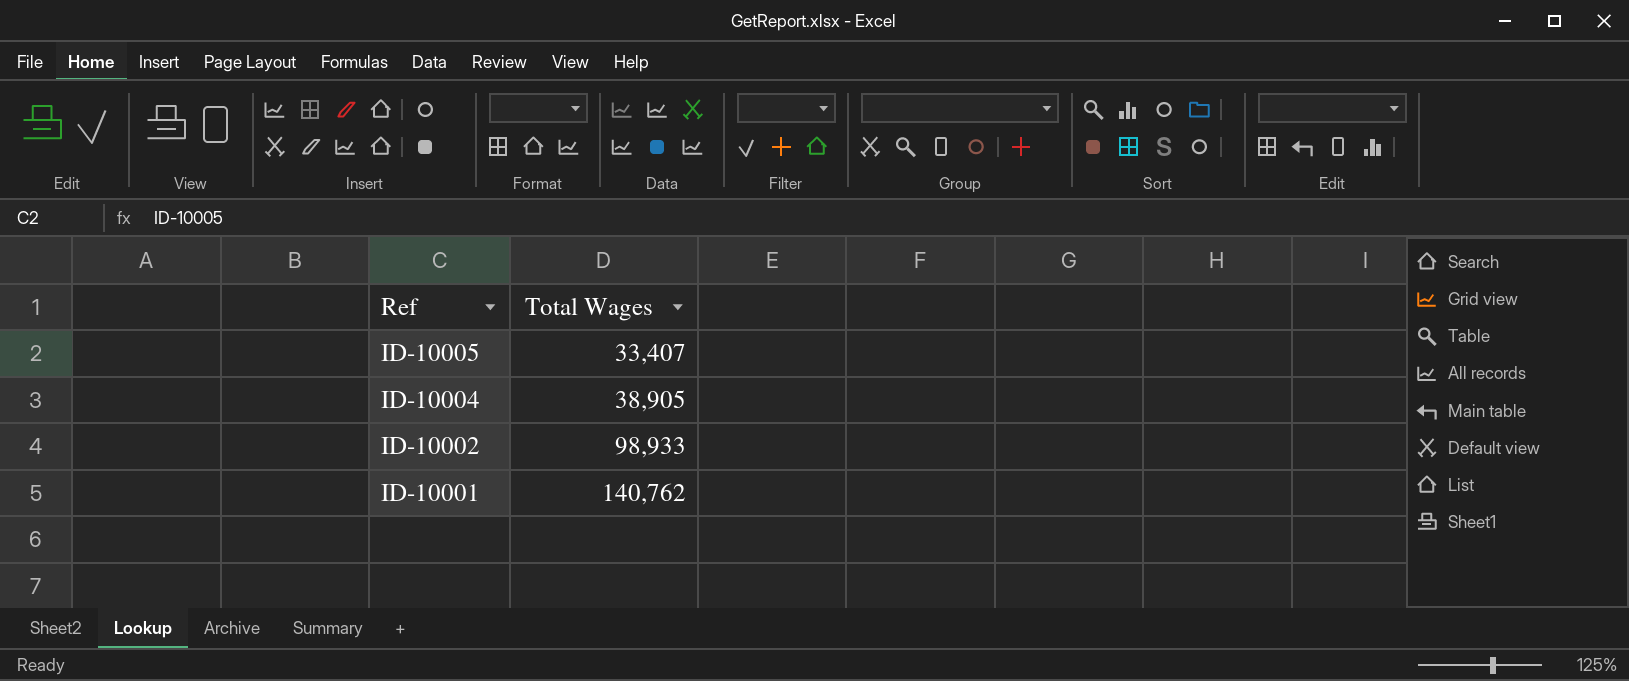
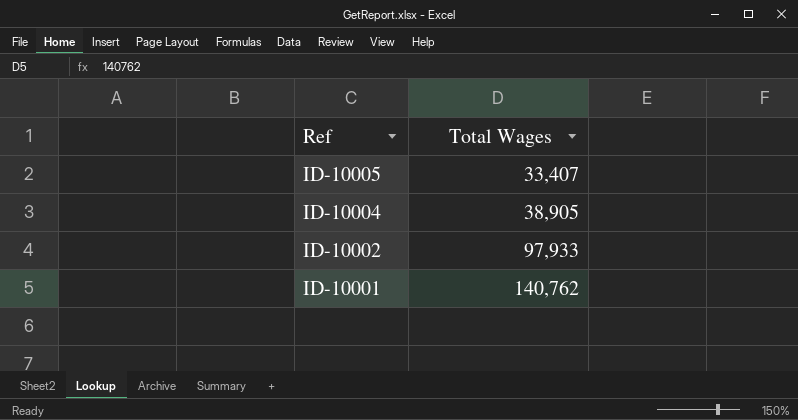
ID-10002 | Total Wages: 98,933 -> 97,933

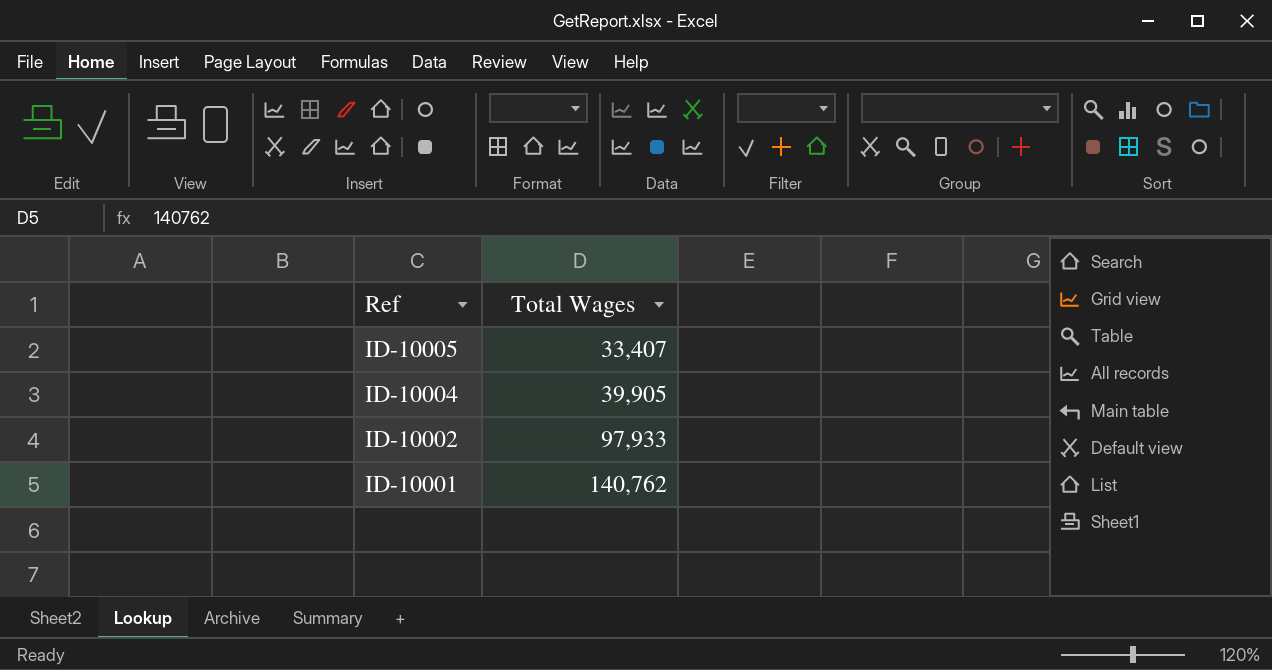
ID-10004 | Total Wages: 38,905 -> 39,905

